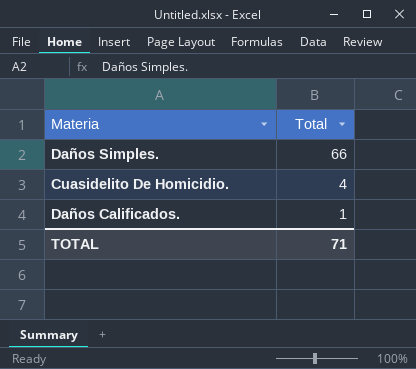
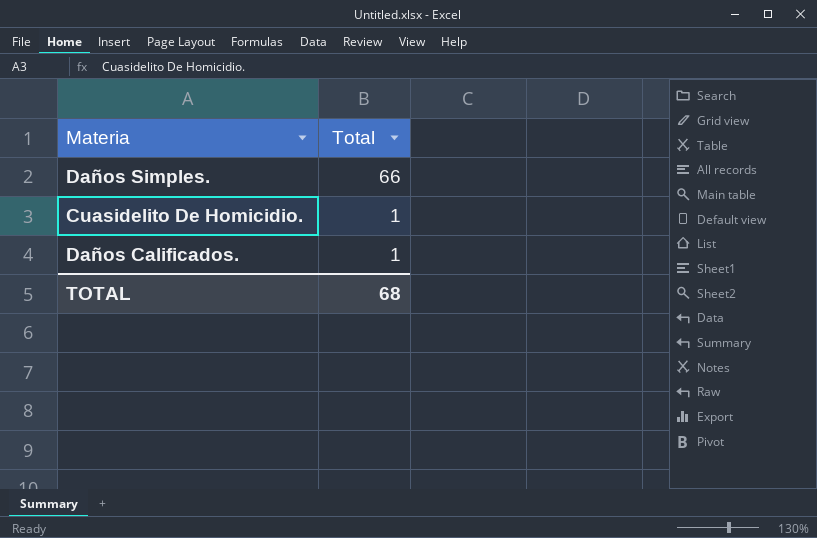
Cuasidelito De Homicidio. | Total: 4 -> 1
TOTAL | Total: 71 -> 68

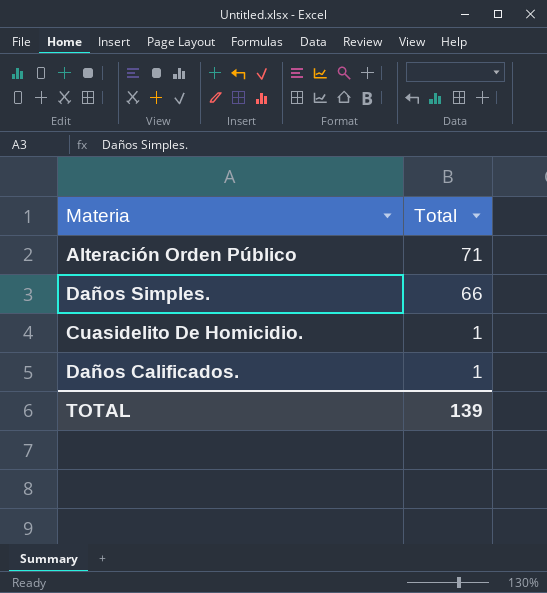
row Alteración Orden Público: none -> 71
TOTAL | Total: 68 -> 139

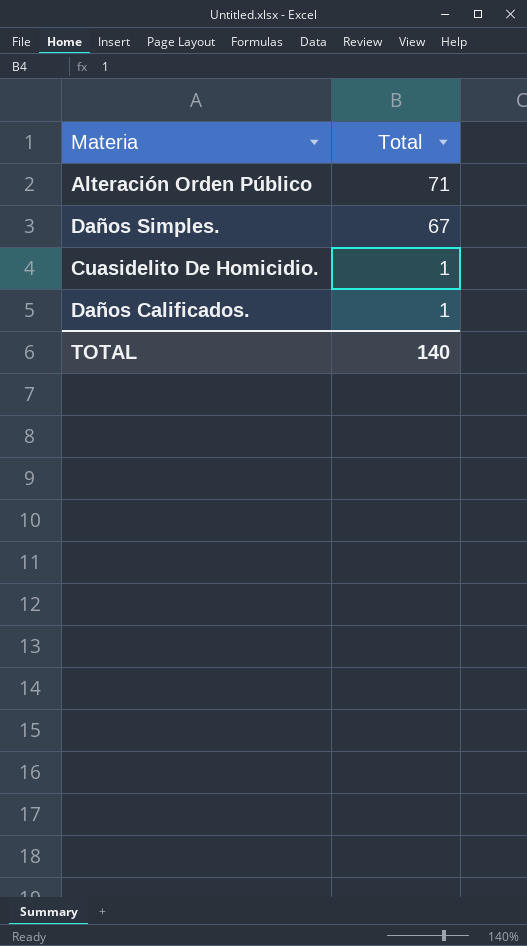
Daños Simples. | Total: 66 -> 67
TOTAL | Total: 139 -> 140

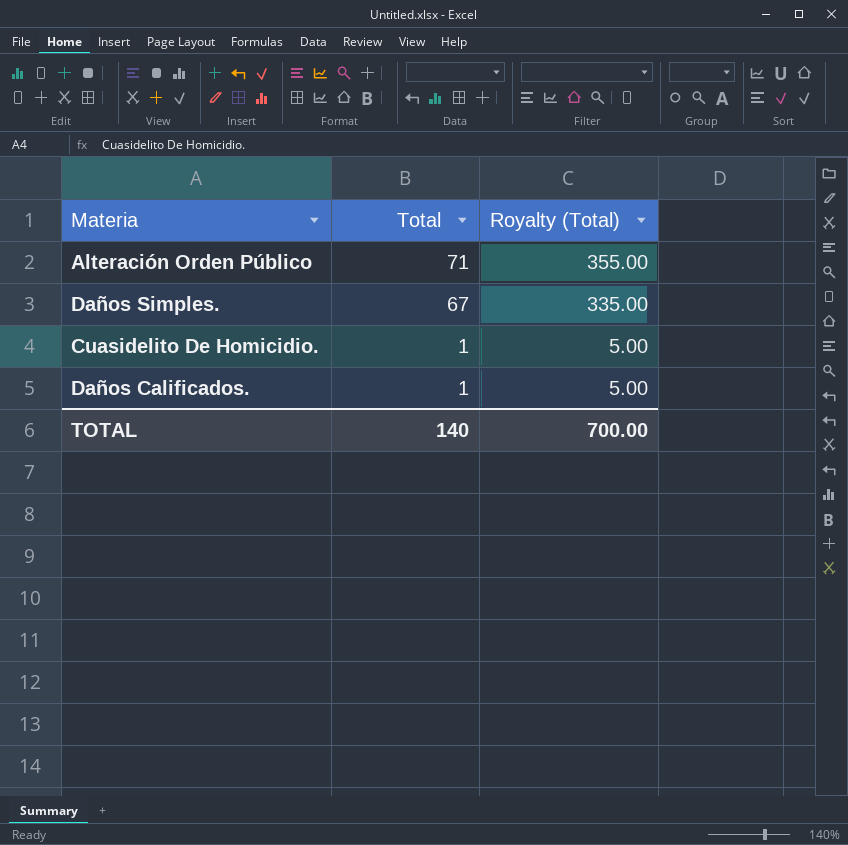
column Royalty (Total) | formula: none -> [Total] * 5

